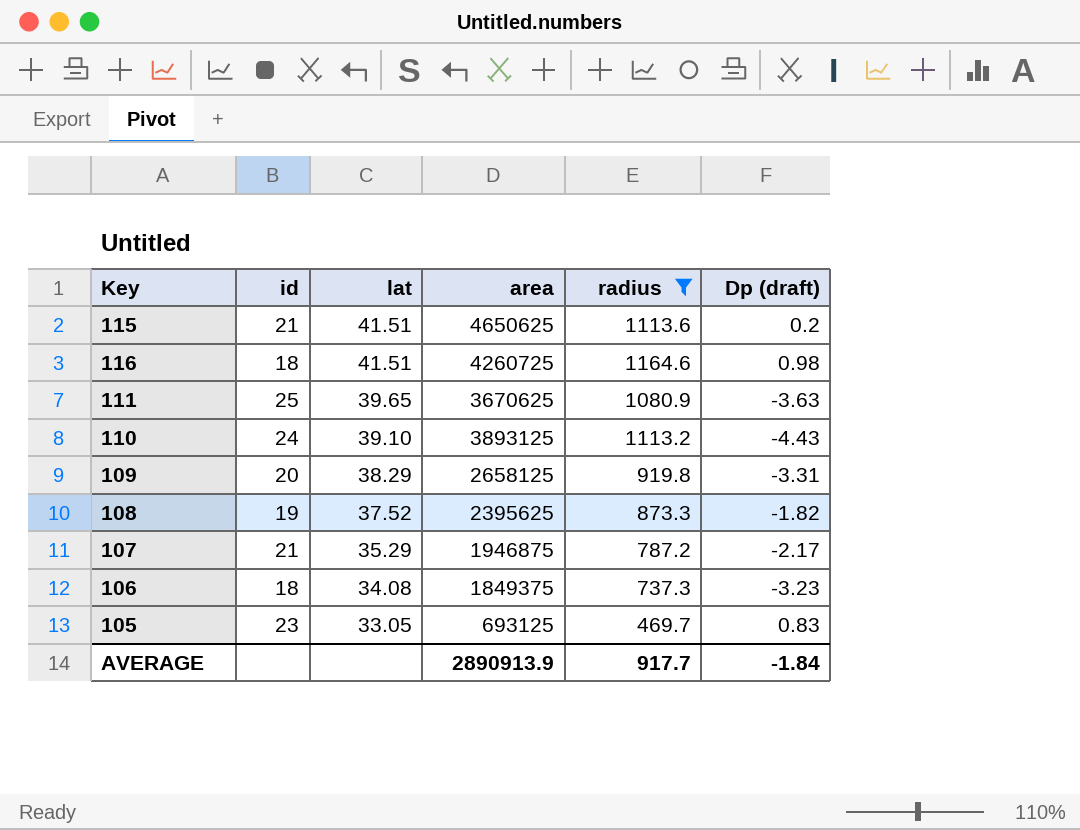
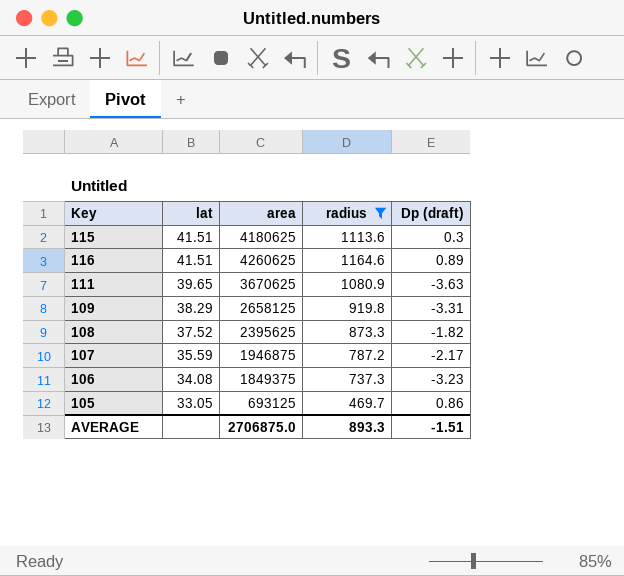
column id | position: 2 -> none
row 110: 24 | 39.10 | 3893125 | 1113.2 | -4.43 -> none
115 | area: 4650625 -> 4180625
115 | Dp (draft): 0.2 -> 0.3
116 | area: 4260725 -> 4260625
116 | Dp (draft): 0.98 -> 0.89
107 | lat: 35.29 -> 35.59
105 | Dp (draft): 0.83 -> 0.86
AVERAGE | area: 2890913.9 -> 2706875.0
AVERAGE | radius: 917.7 -> 893.3
AVERAGE | Dp (draft): -1.84 -> -1.51

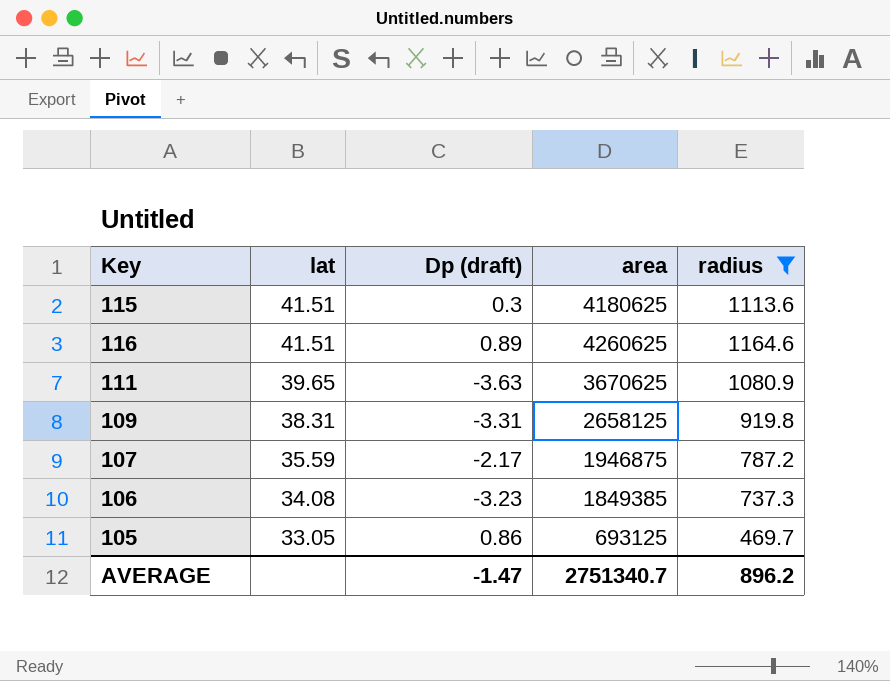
column Dp (draft) | position: 5 -> 3
row 108: 37.52 | 2395625 | 873.3 | -1.82 -> none
109 | lat: 38.29 -> 38.31
106 | area: 1849375 -> 1849385
AVERAGE | Dp (draft): -1.51 -> -1.47
AVERAGE | area: 2706875.0 -> 2751340.7
AVERAGE | radius: 893.3 -> 896.2

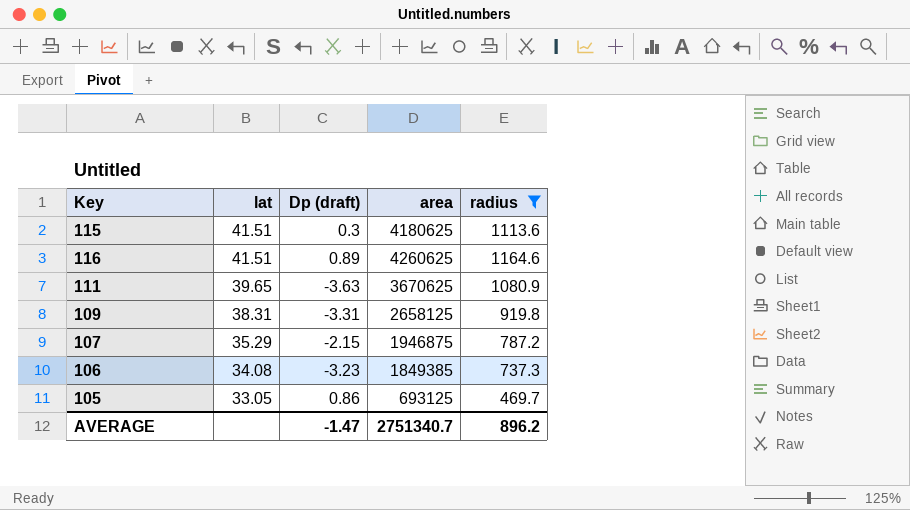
107 | lat: 35.59 -> 35.29
107 | Dp (draft): -2.17 -> -2.15

